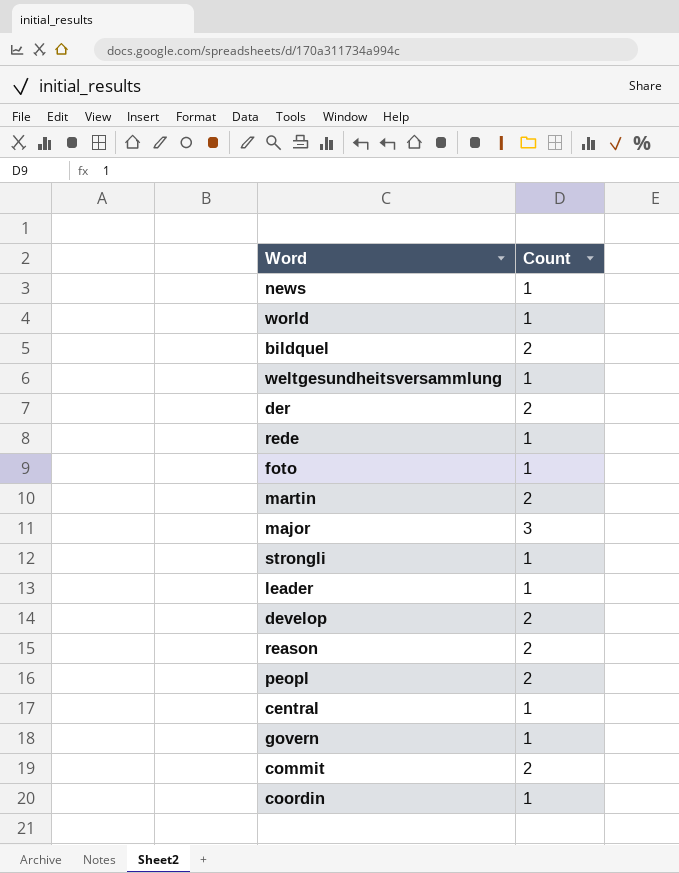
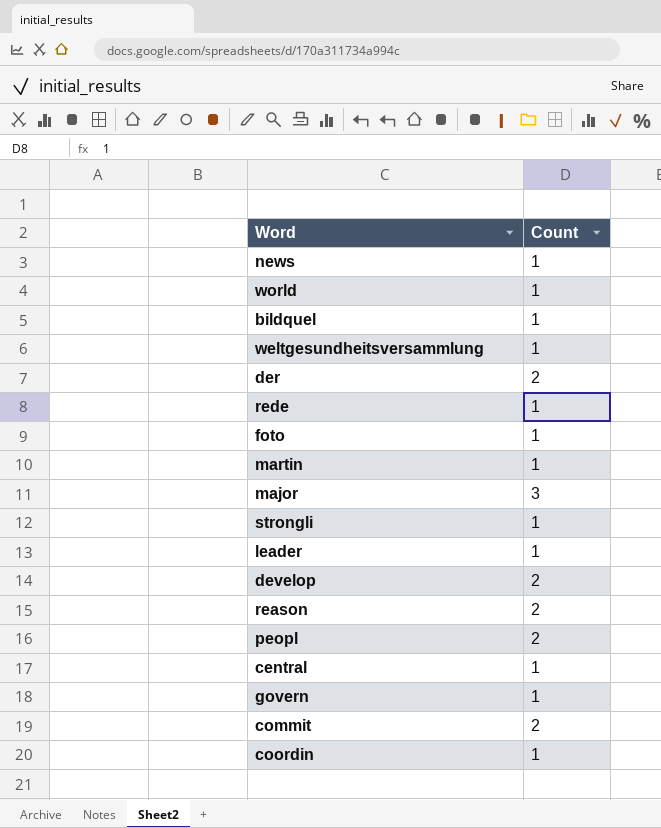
bildquel | Count: 2 -> 1
martin | Count: 2 -> 1

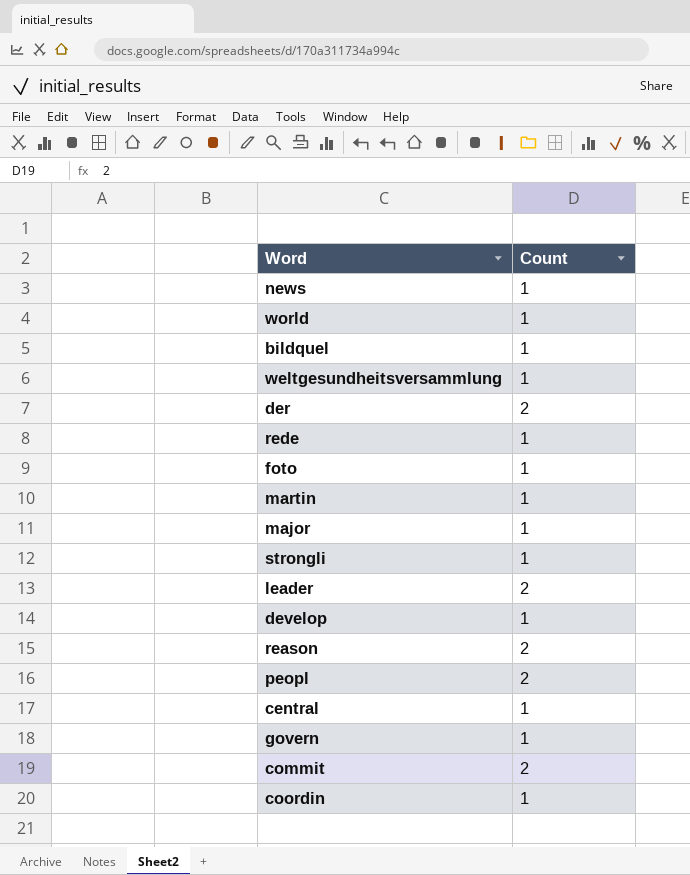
major | Count: 3 -> 1
leader | Count: 1 -> 2
develop | Count: 2 -> 1

